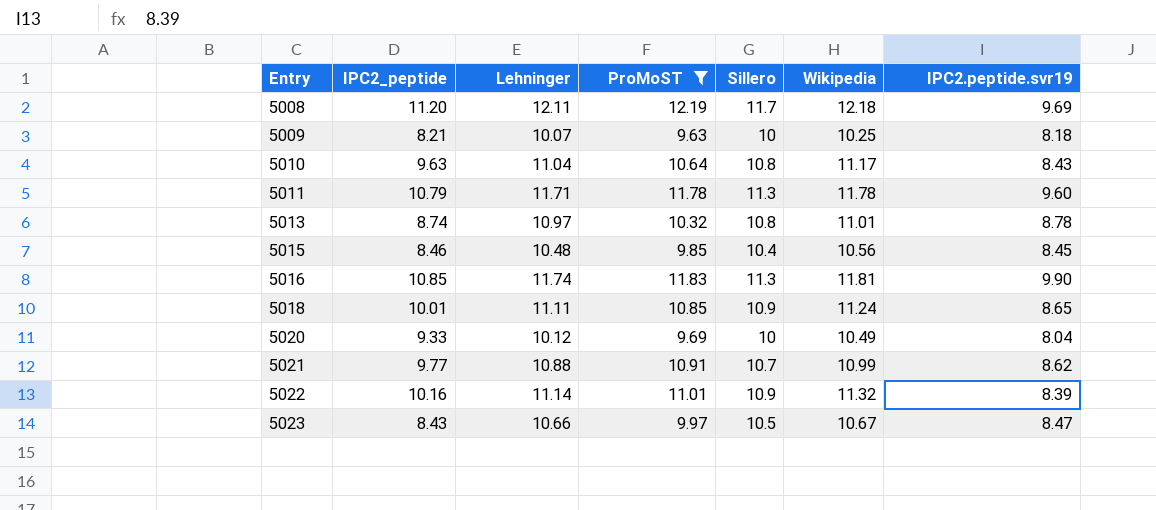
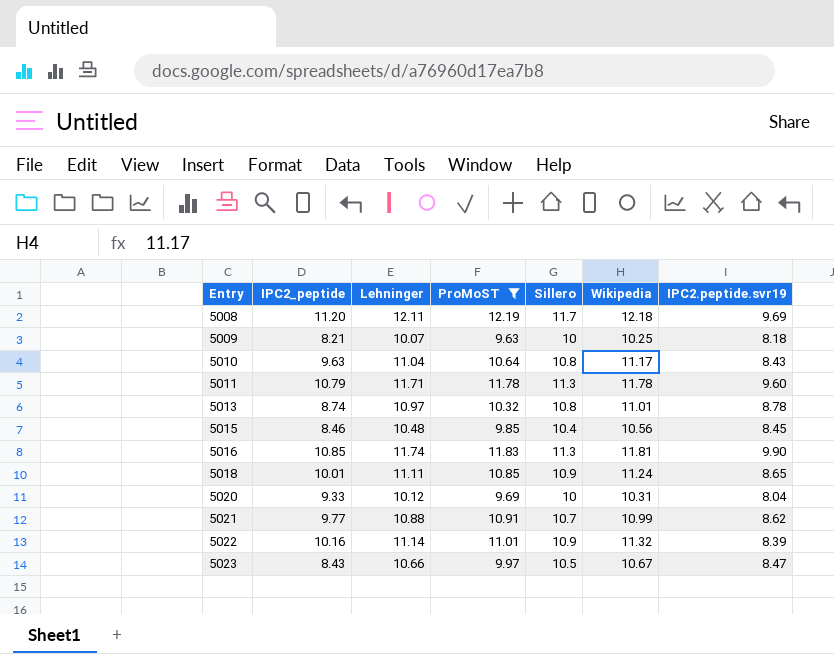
5020 | Wikipedia: 10.49 -> 10.31

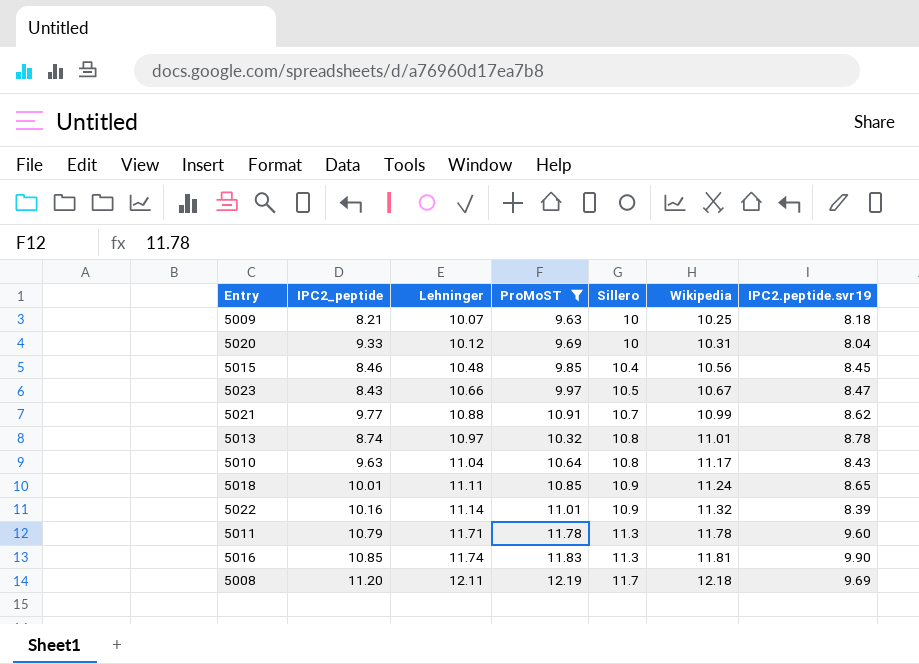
row order: Entry ascending -> Lehninger ascending

